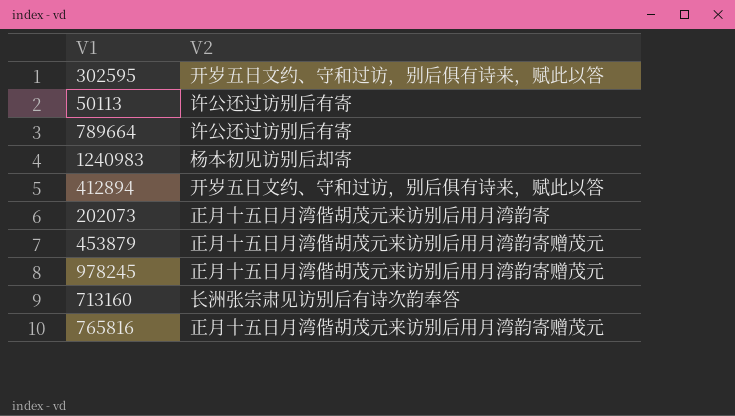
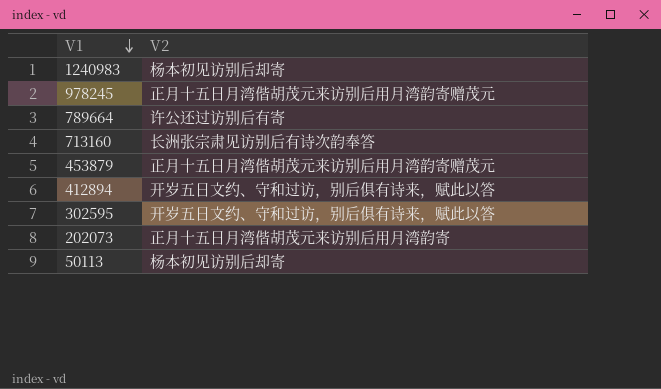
row order: none -> V1 descending
row 765816: 正月十五日月湾偕胡茂元来访别后用月湾韵寄赠茂元 -> none
50113 | V2: 许公还过访别后有寄 -> 杨本初见访别后却寄

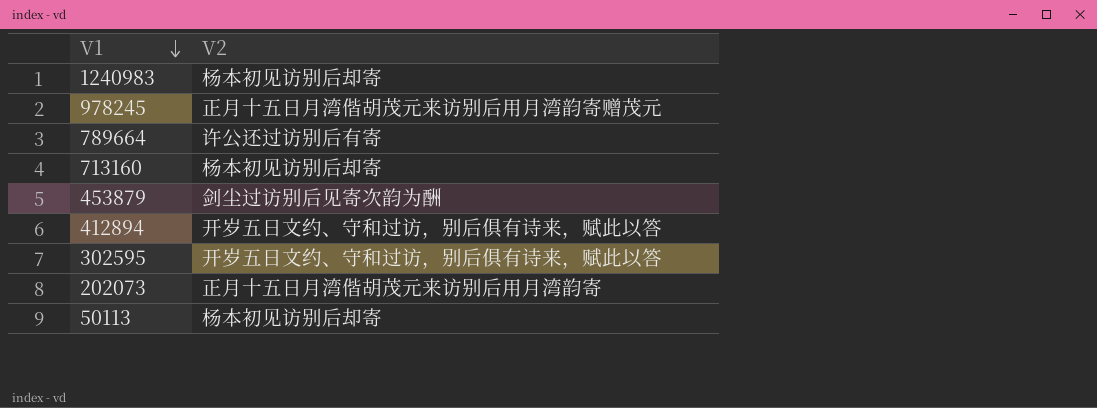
713160 | V2: 长洲张宗肃见访别后有诗次韵奉答 -> 杨本初见访别后却寄
453879 | V2: 正月十五日月湾偕胡茂元来访别后用月湾韵寄赠茂元 -> 剑尘过访别后见寄次韵为酬

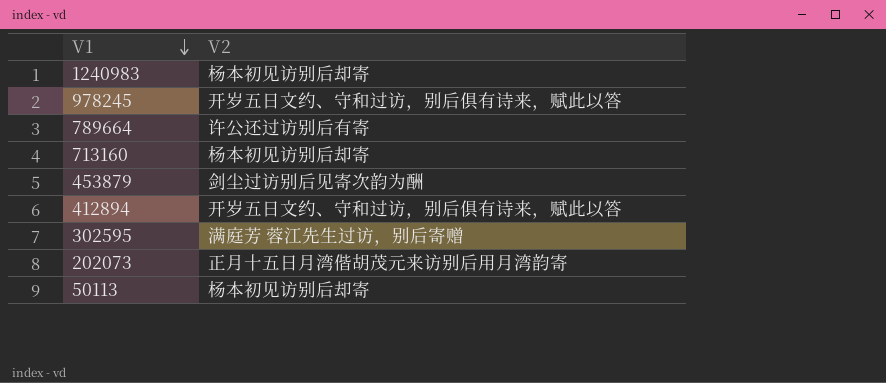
978245 | V2: 正月十五日月湾偕胡茂元来访别后用月湾韵寄赠茂元 -> 开岁五日文约、守和过访，别后俱有诗来，赋此以答
302595 | V2: 开岁五日文约、守和过访，别后俱有诗来，赋此以答 -> 满庭芳 蓉江先生过访，别后寄赠

